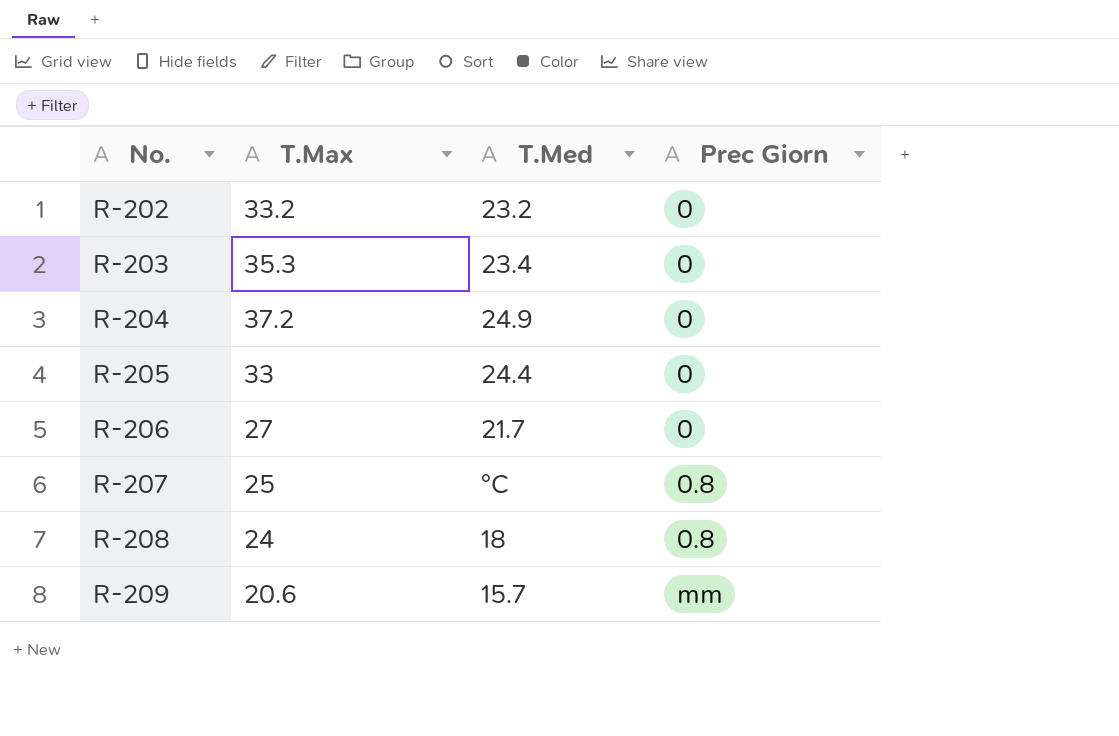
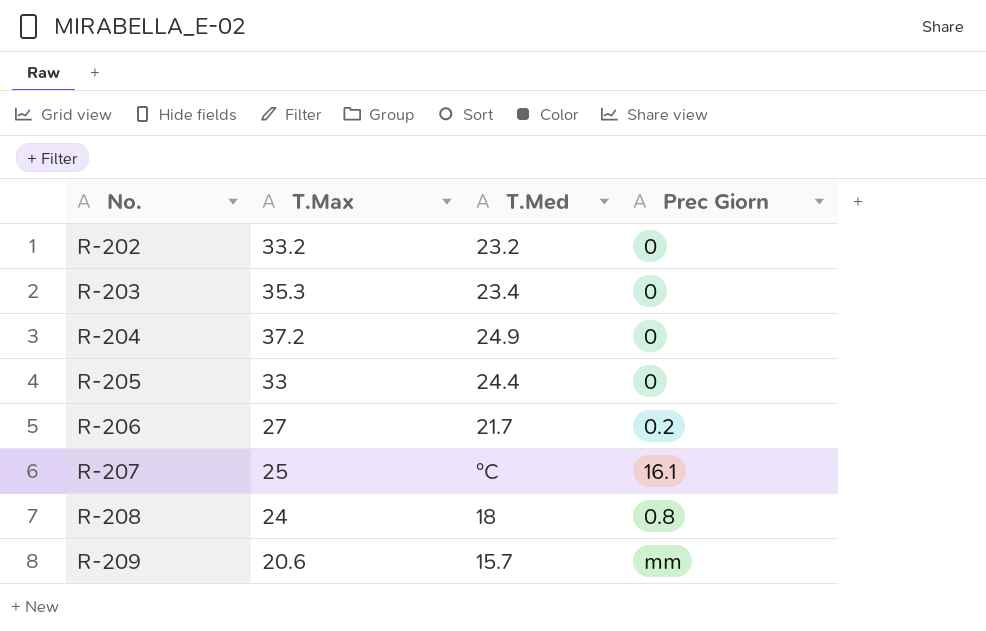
R-206 | Prec Giorn: 0 -> 0.2
R-207 | Prec Giorn: 0.8 -> 16.1

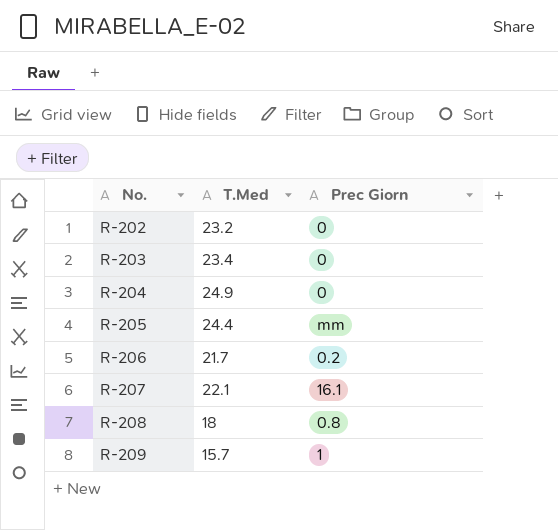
column T.Max | position: 2 -> none
R-205 | Prec Giorn: 0 -> mm
R-207 | T.Med: °C -> 22.1
R-209 | Prec Giorn: mm -> 1

